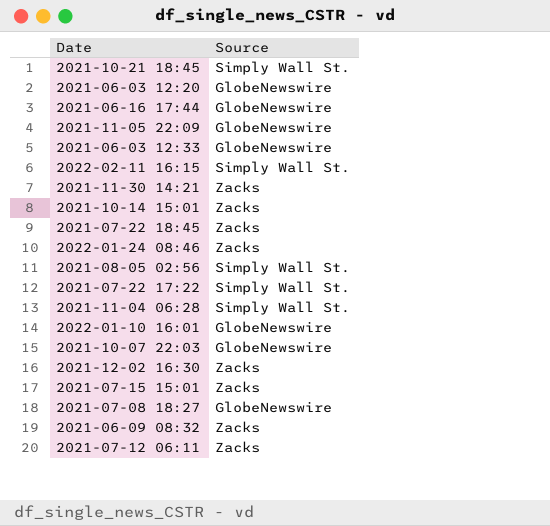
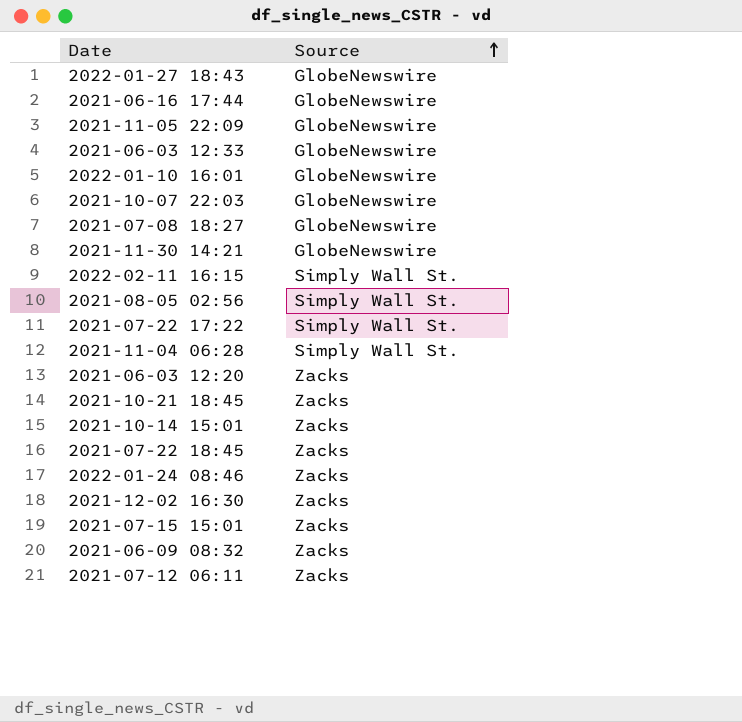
row order: none -> Source ascending
row 2022-01-27 18:43: none -> GlobeNewswire
2021-11-30 14:21 | Source: Zacks -> GlobeNewswire
2021-06-03 12:20 | Source: GlobeNewswire -> Zacks
2021-10-21 18:45 | Source: Simply Wall St. -> Zacks

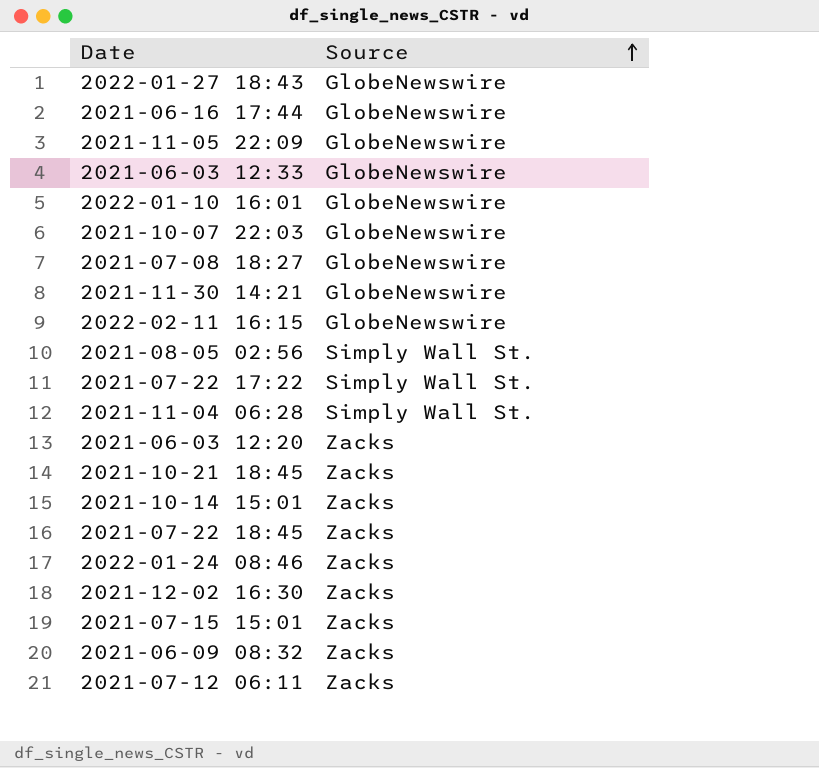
2022-02-11 16:15 | Source: Simply Wall St. -> GlobeNewswire

